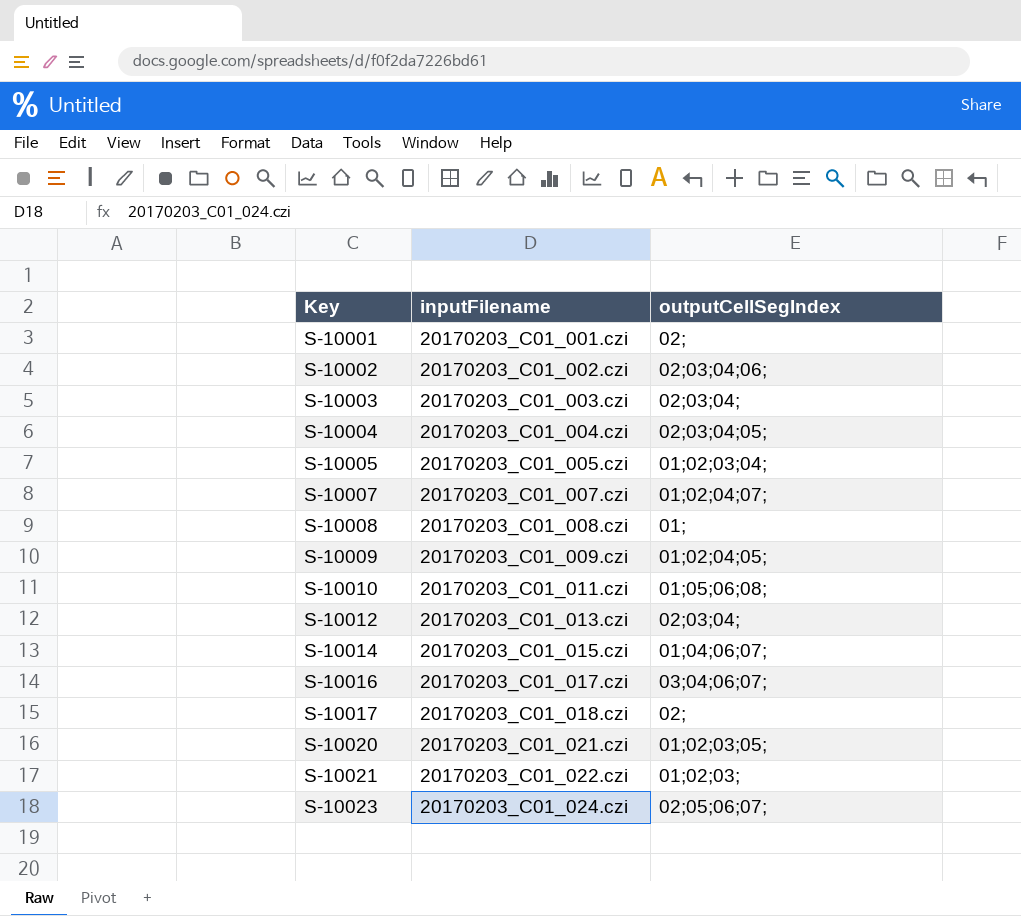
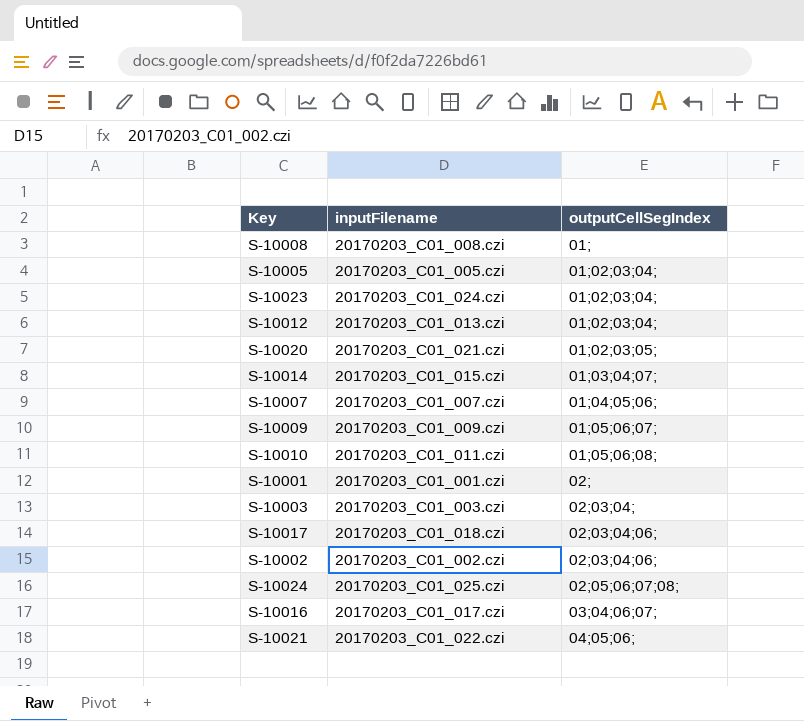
row order: Key ascending -> outputCellSegIndex ascending
row S-10004: 20170203_C01_004.czi | 02;03;04;05; -> none
S-10023 | outputCellSegIndex: 02;05;06;07; -> 01;02;03;04;
S-10012 | outputCellSegIndex: 02;03;04; -> 01;02;03;04;
S-10014 | outputCellSegIndex: 01;04;06;07; -> 01;03;04;07;
S-10007 | outputCellSegIndex: 01;02;04;07; -> 01;04;05;06;
S-10009 | outputCellSegIndex: 01;02;04;05; -> 01;05;06;07;
S-10017 | outputCellSegIndex: 02; -> 02;03;04;06;
row S-10024: none -> 20170203_C01_025.czi | 02;05;06;07;08;
S-10021 | outputCellSegIndex: 01;02;03; -> 04;05;06;

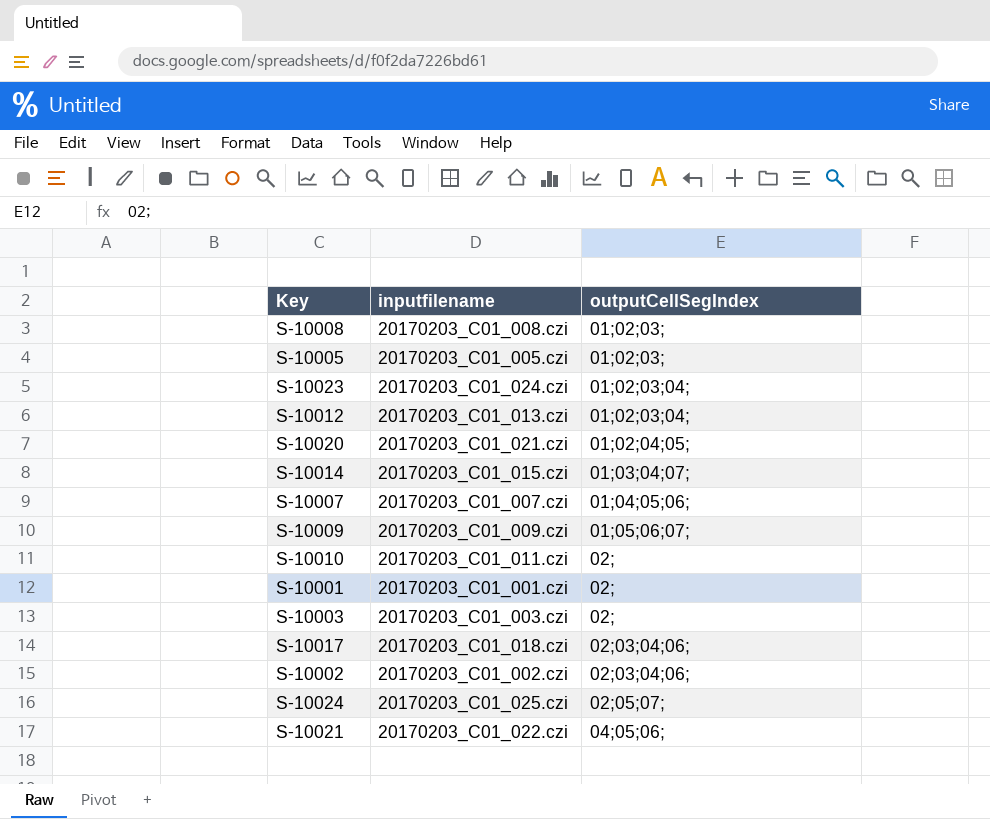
column name: inputFilename -> inputfilename
row S-10016: 20170203_C01_017.czi | 03;04;06;07; -> none
S-10008 | outputCellSegIndex: 01; -> 01;02;03;
S-10005 | outputCellSegIndex: 01;02;03;04; -> 01;02;03;
S-10020 | outputCellSegIndex: 01;02;03;05; -> 01;02;04;05;
S-10010 | outputCellSegIndex: 01;05;06;08; -> 02;
S-10003 | outputCellSegIndex: 02;03;04; -> 02;
S-10024 | outputCellSegIndex: 02;05;06;07;08; -> 02;05;07;

